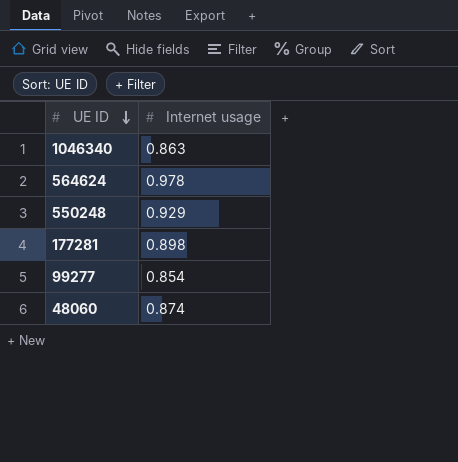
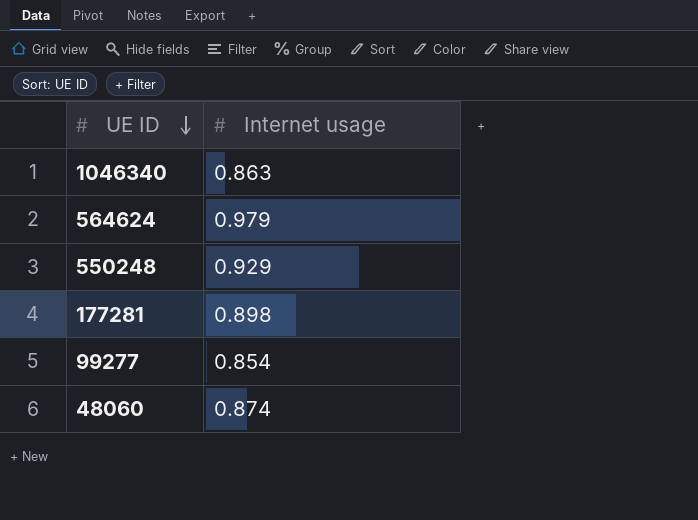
564624 | Internet usage: 0.978 -> 0.979

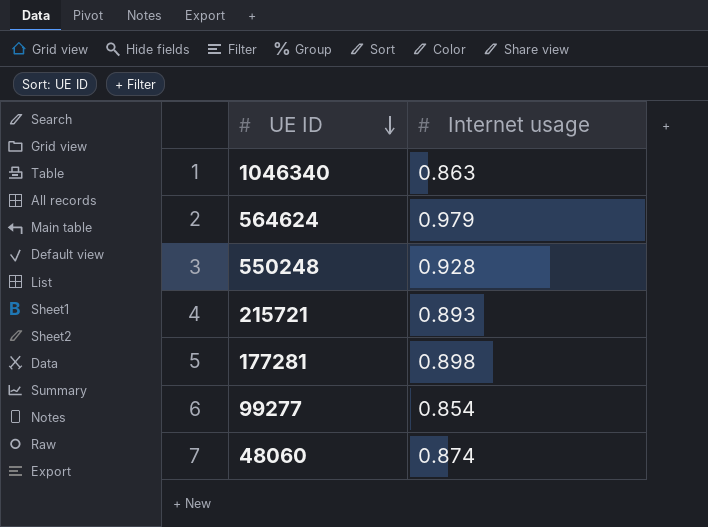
550248 | Internet usage: 0.929 -> 0.928
row 215721: none -> 0.893

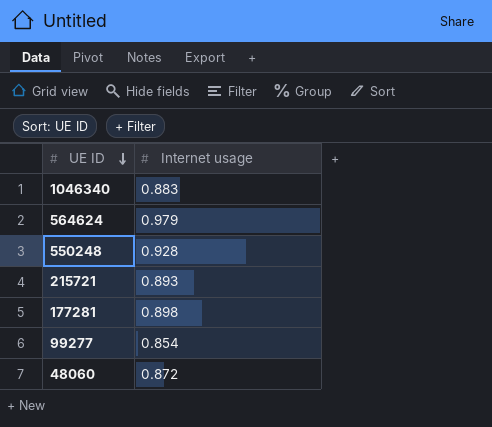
1046340 | Internet usage: 0.863 -> 0.883
48060 | Internet usage: 0.874 -> 0.872

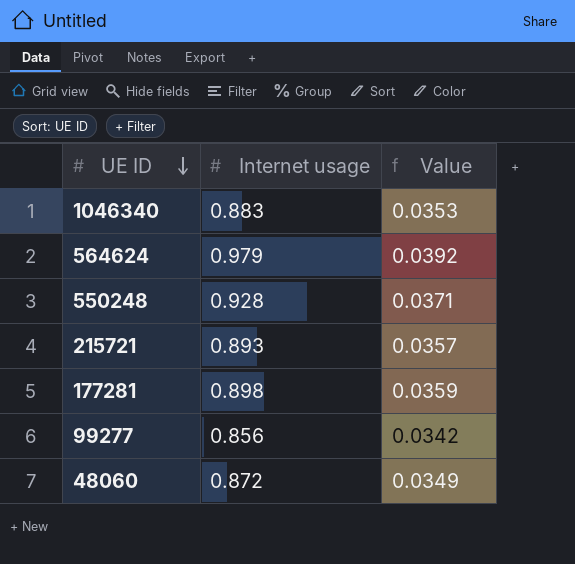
column Value | formula: none -> [Internet usage] * 0.04
99277 | Internet usage: 0.854 -> 0.856

